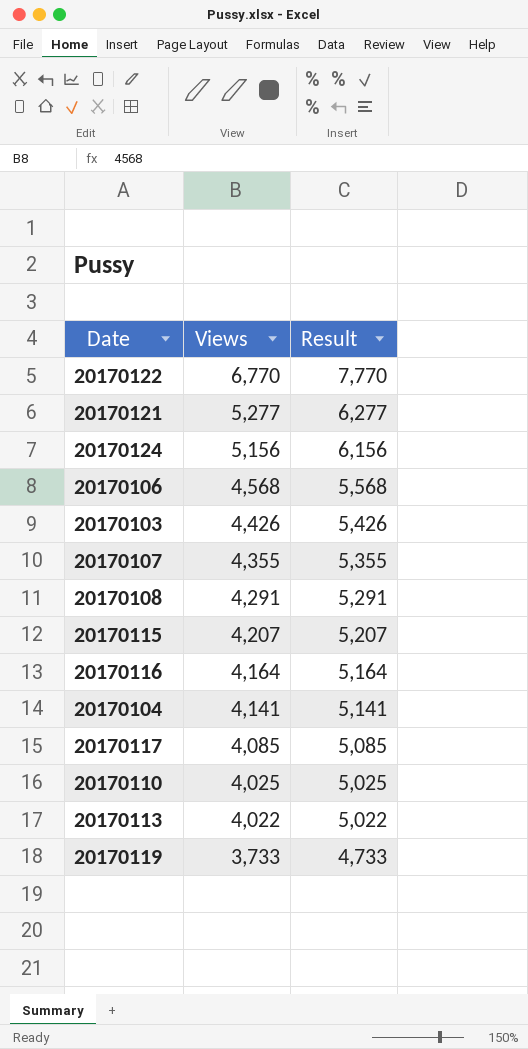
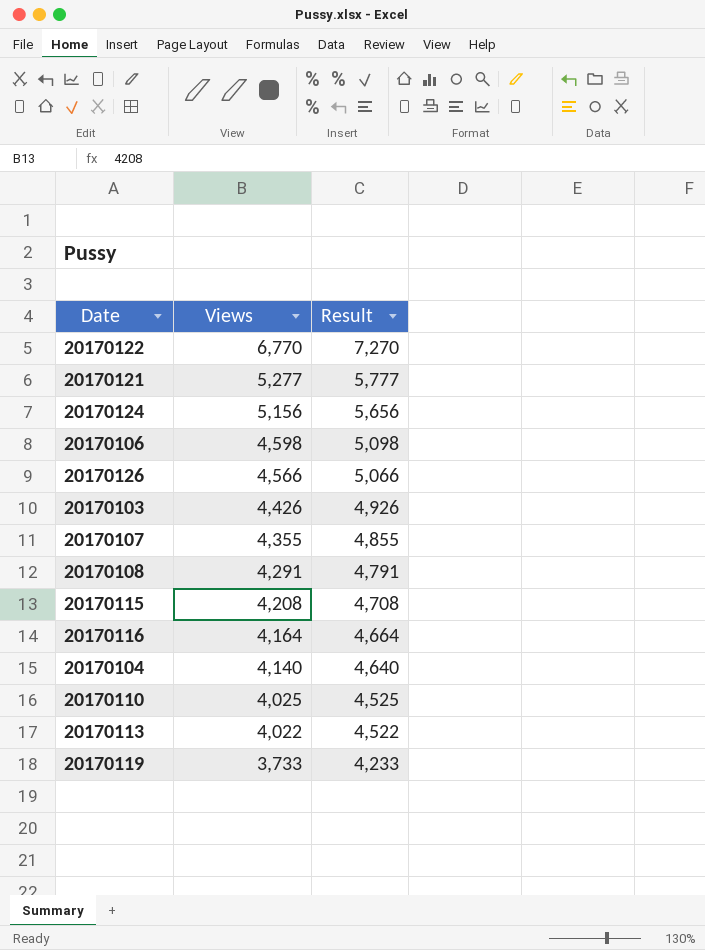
column Result | formula: [Views] + 1000 -> [Views] + 500
row 20170117: 4,085 | 5,085 -> none
20170106 | Views: 4,568 -> 4,598
row 20170126: none -> 4,566 | 5,066
20170115 | Views: 4,207 -> 4,208
20170104 | Views: 4,141 -> 4,140

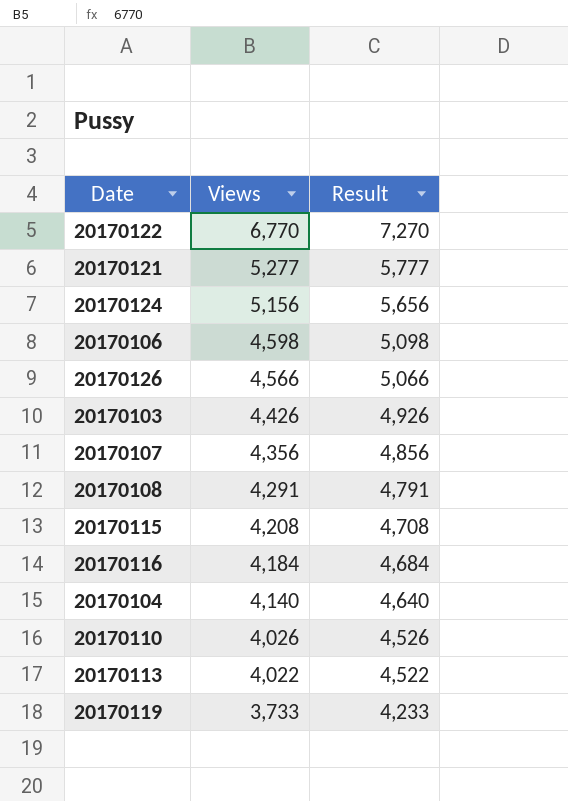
20170107 | Views: 4,355 -> 4,356
20170107 | Result: 4,855 -> 4,856
20170116 | Views: 4,164 -> 4,184
20170116 | Result: 4,664 -> 4,684
20170110 | Views: 4,025 -> 4,026
20170110 | Result: 4,525 -> 4,526

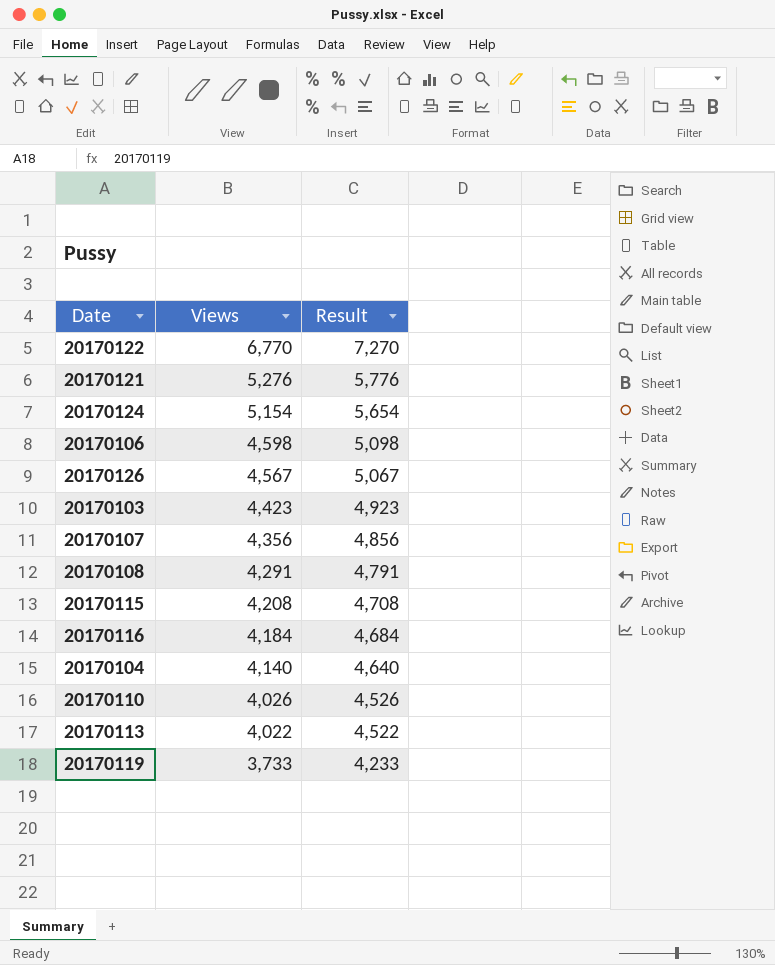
20170121 | Views: 5,277 -> 5,276
20170121 | Result: 5,777 -> 5,776
20170124 | Views: 5,156 -> 5,154
20170124 | Result: 5,656 -> 5,654
20170126 | Views: 4,566 -> 4,567
20170126 | Result: 5,066 -> 5,067
20170103 | Views: 4,426 -> 4,423
20170103 | Result: 4,926 -> 4,923

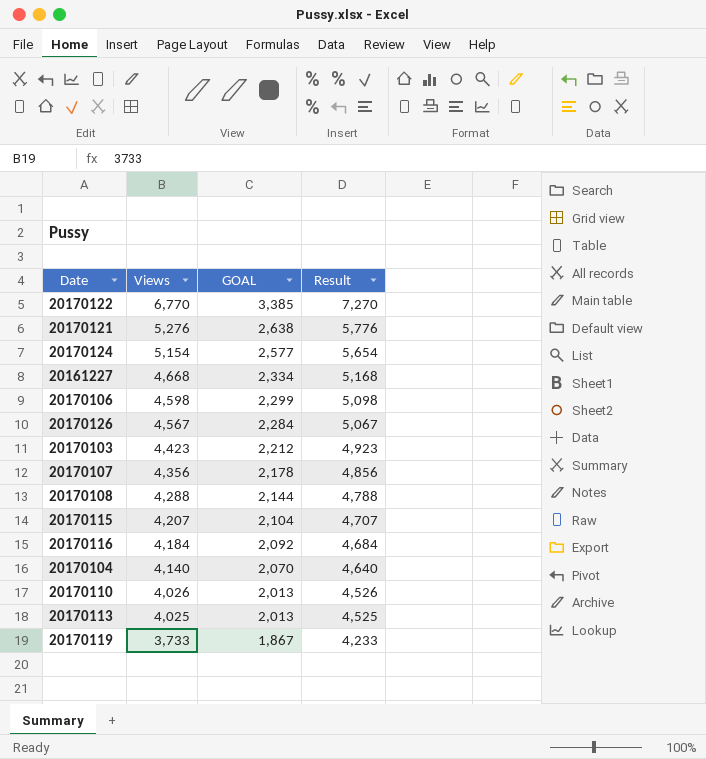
column GOAL | formula: none -> [Views] * 0.5
row 20161227: none -> 4,668 | 2,334 | 5,168
20170108 | Views: 4,291 -> 4,288
20170108 | Result: 4,791 -> 4,788
20170115 | Views: 4,208 -> 4,207
20170115 | Result: 4,708 -> 4,707
20170113 | Views: 4,022 -> 4,025
20170113 | Result: 4,522 -> 4,525

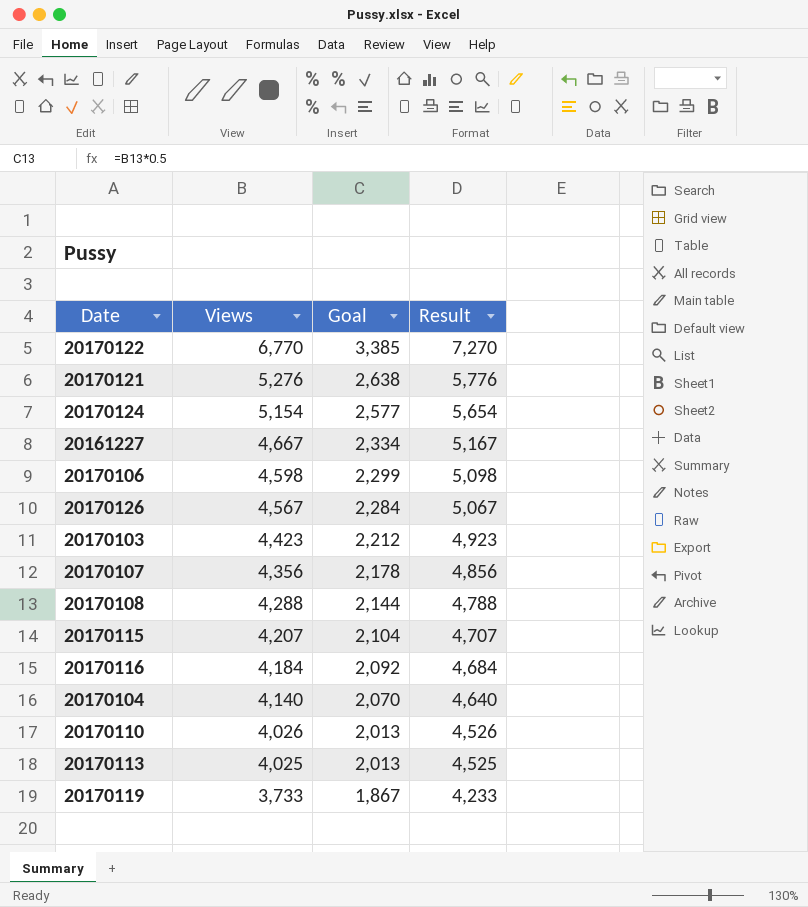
column name: GOAL -> Goal
20161227 | Views: 4,668 -> 4,667
20161227 | Result: 5,168 -> 5,167

